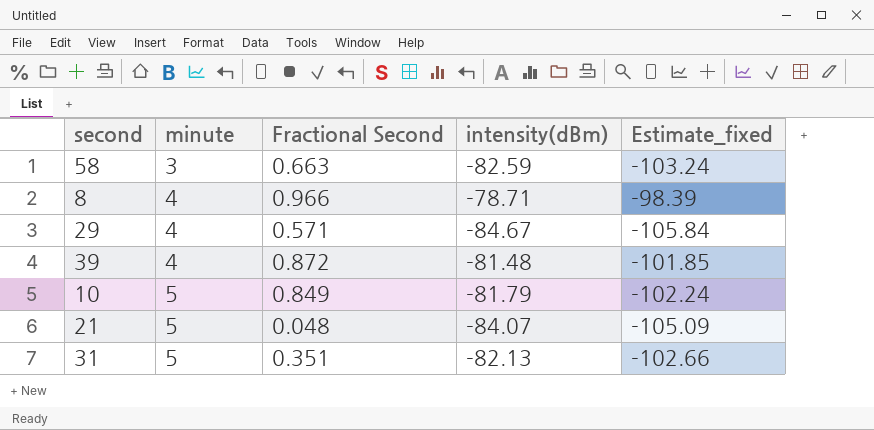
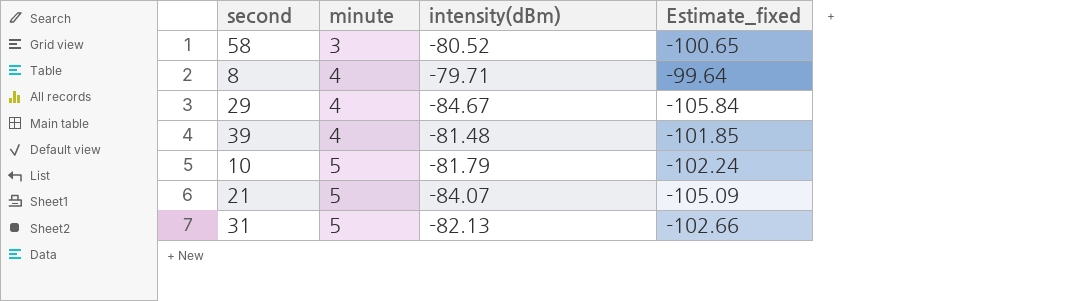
column Fractional Second | position: 3 -> none
58 | intensity(dBm): -82.59 -> -80.52
58 | Estimate_fixed: -103.24 -> -100.65
8 | intensity(dBm): -78.71 -> -79.71
8 | Estimate_fixed: -98.39 -> -99.64

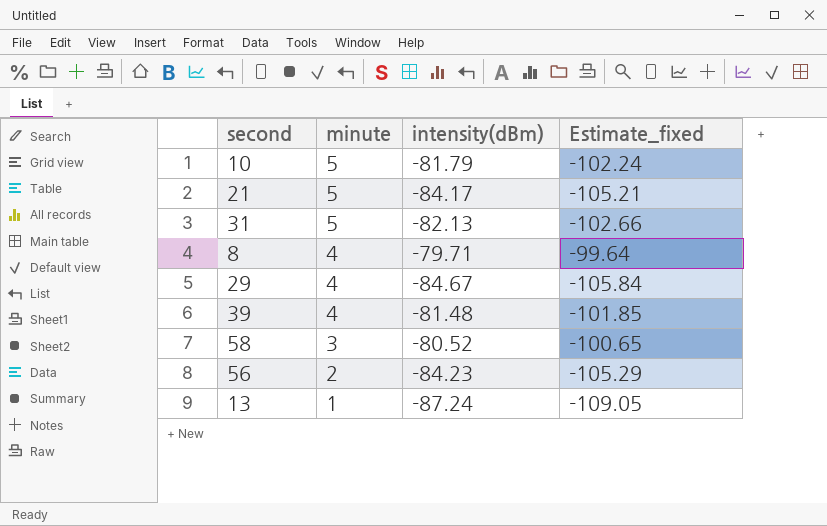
row order: minute ascending -> minute descending
21 | intensity(dBm): -84.07 -> -84.17
21 | Estimate_fixed: -105.09 -> -105.21
row 56: none -> 2 | -84.23 | -105.29
row 13: none -> 1 | -87.24 | -109.05

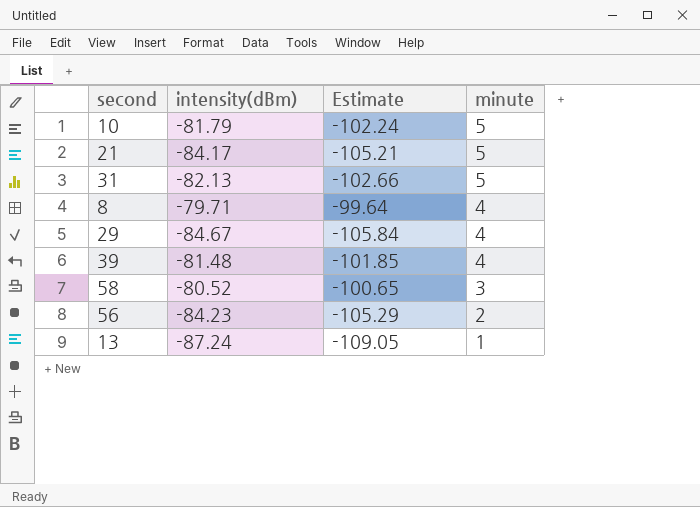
column name: Estimate_fixed -> Estimate
column minute | position: 2 -> 4

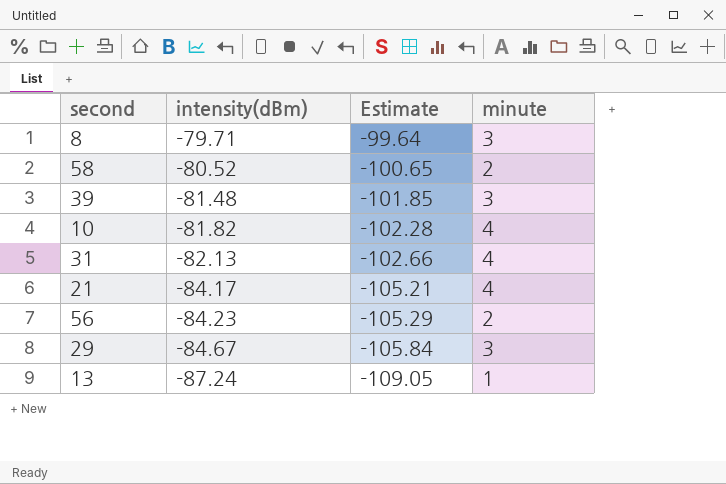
row order: minute descending -> intensity(dBm) descending
8 | minute: 4 -> 3
58 | minute: 3 -> 2
39 | minute: 4 -> 3
10 | intensity(dBm): -81.79 -> -81.82
10 | Estimate: -102.24 -> -102.28
10 | minute: 5 -> 4
31 | minute: 5 -> 4
21 | minute: 5 -> 4
29 | minute: 4 -> 3

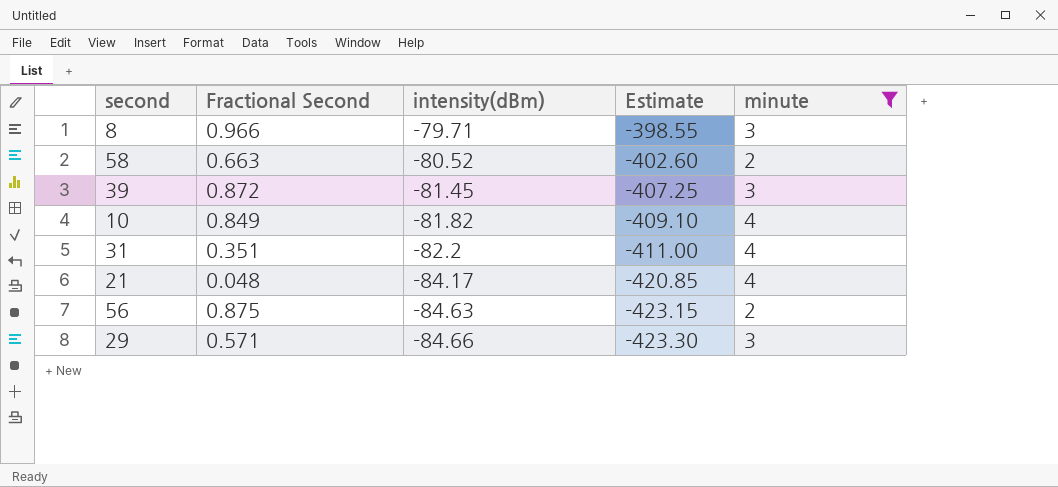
filter: none -> minute != 1
column Fractional Second | position: none -> 2
column Estimate | formula: [intensity(dBm)] * 1.25 -> [intensity(dBm)] * 5
39 | intensity(dBm): -81.48 -> -81.45
31 | intensity(dBm): -82.13 -> -82.2
56 | intensity(dBm): -84.23 -> -84.63
29 | intensity(dBm): -84.67 -> -84.66

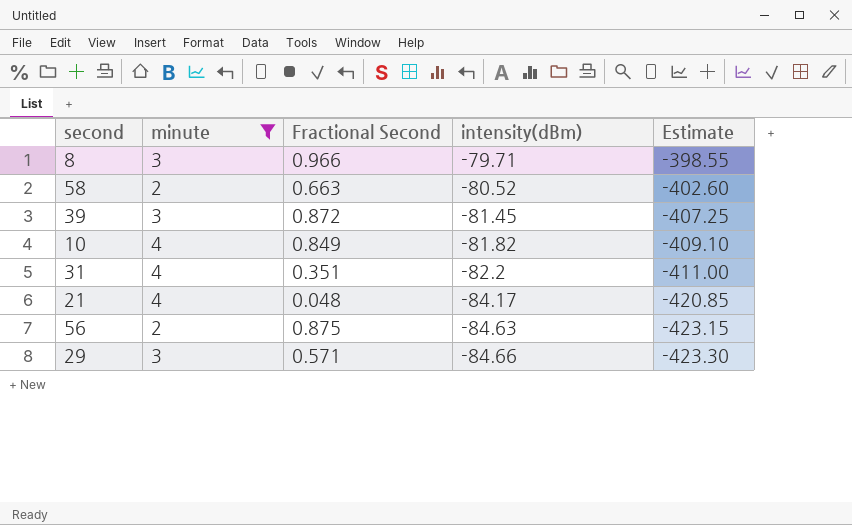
column minute | position: 5 -> 2

